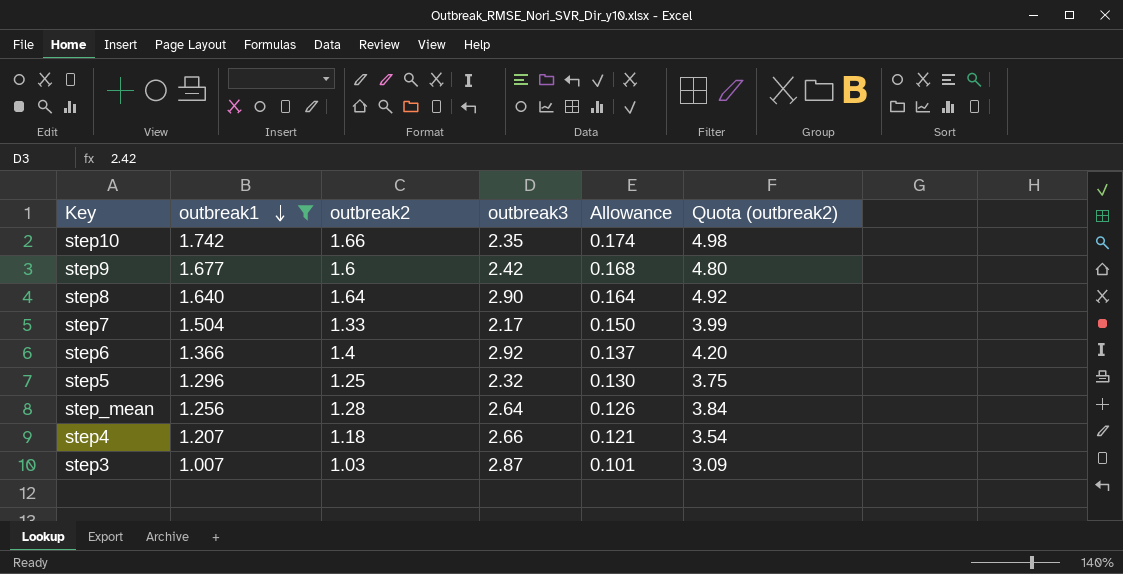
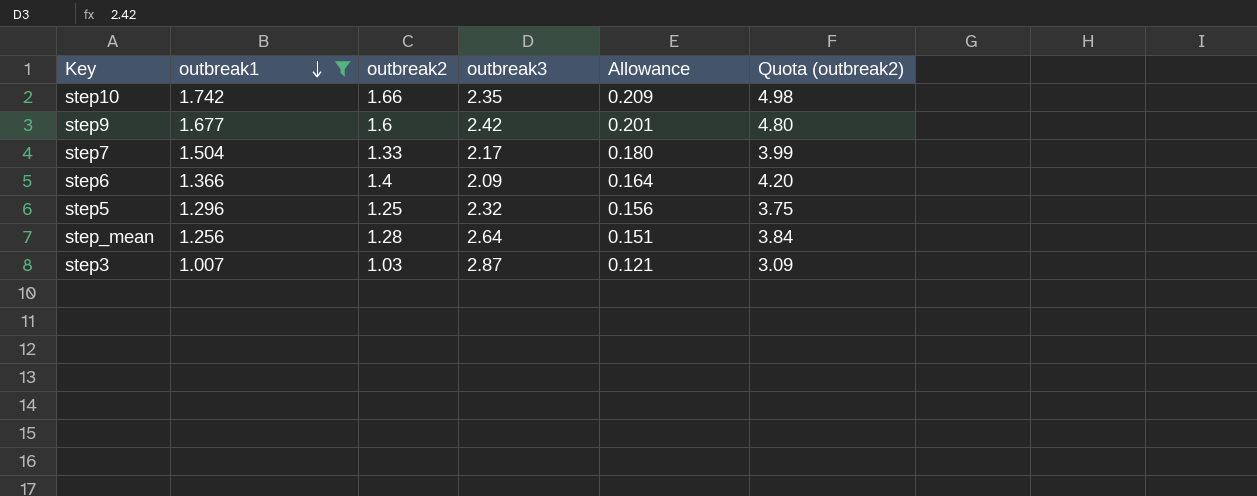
column Allowance | formula: [outbreak1] * 0.1 -> [outbreak1] * 0.12
row step8: 1.640 | 1.64 | 2.90 | 0.164 | 4.92 -> none
row step4: 1.207 | 1.18 | 2.66 | 0.121 | 3.54 -> none
step6 | outbreak3: 2.92 -> 2.09

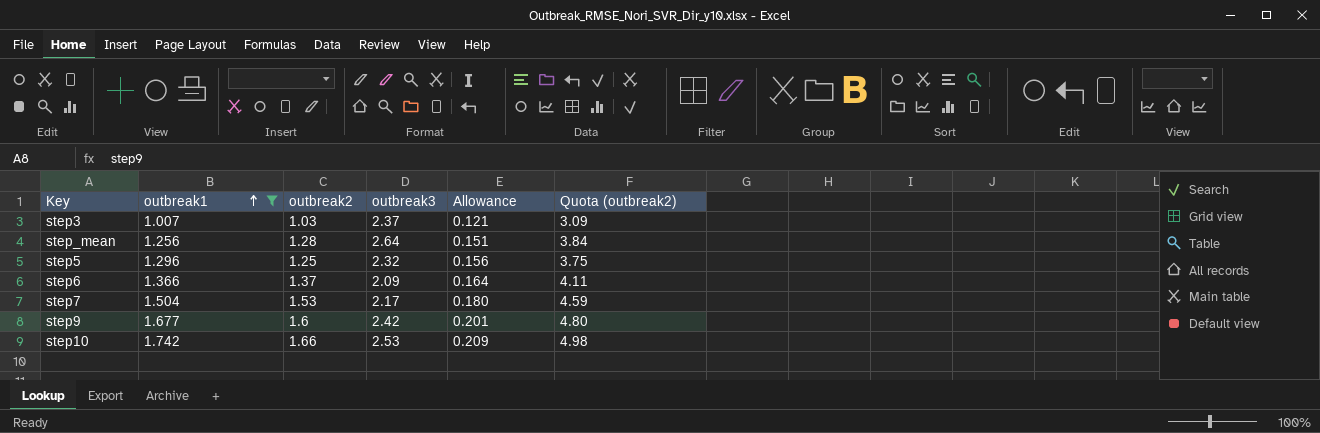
row order: outbreak1 descending -> outbreak1 ascending
step3 | outbreak3: 2.87 -> 2.37
step6 | outbreak2: 1.4 -> 1.37
step6 | Quota (outbreak2): 4.20 -> 4.11
step7 | outbreak2: 1.33 -> 1.53
step7 | Quota (outbreak2): 3.99 -> 4.59
step10 | outbreak3: 2.35 -> 2.53

